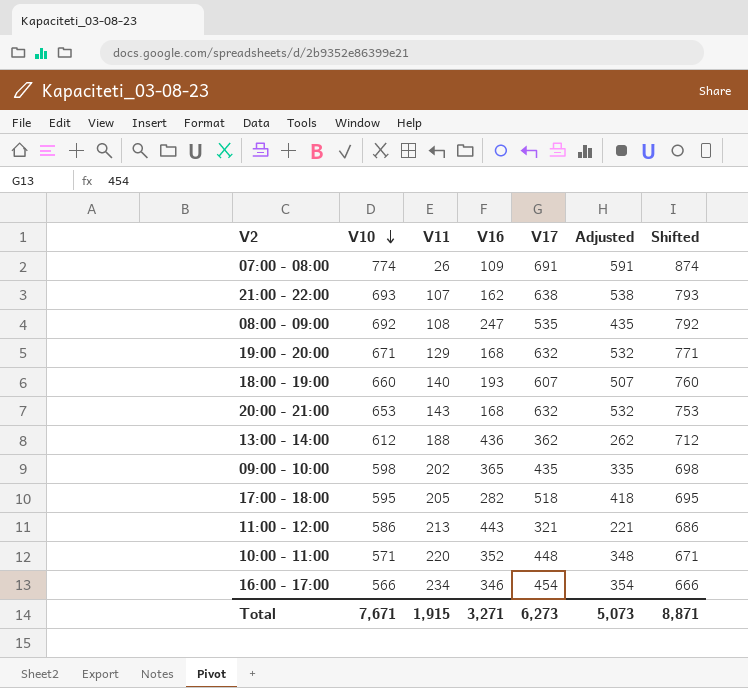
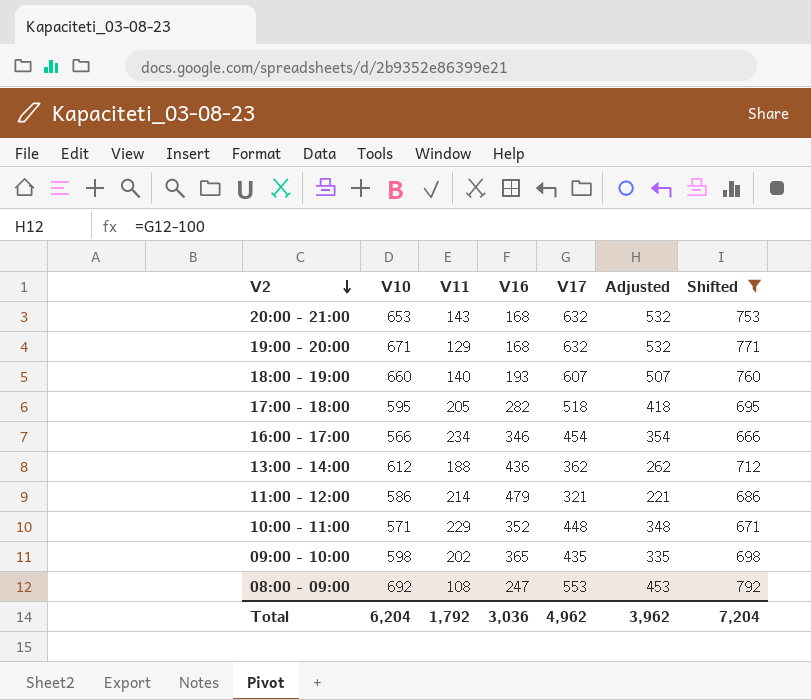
filter: none -> Shifted <= 792
row order: V10 descending -> V2 descending
11:00 - 12:00 | V11: 213 -> 214
11:00 - 12:00 | V16: 443 -> 479
10:00 - 11:00 | V11: 220 -> 229
08:00 - 09:00 | V17: 535 -> 553
08:00 - 09:00 | Adjusted: 435 -> 453
Total | V10: 7,671 -> 6,204
Total | V11: 1,915 -> 1,792
Total | V16: 3,271 -> 3,036
Total | V17: 6,273 -> 4,962
Total | Adjusted: 5,073 -> 3,962
Total | Shifted: 8,871 -> 7,204

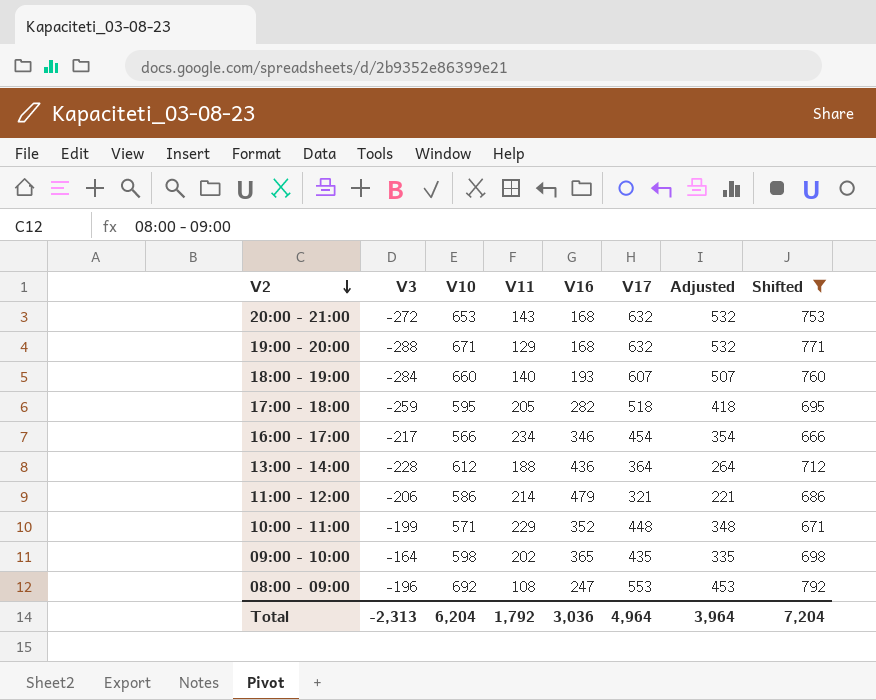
column V3 | position: none -> 2
13:00 - 14:00 | V17: 362 -> 364
13:00 - 14:00 | Adjusted: 262 -> 264
Total | V17: 4,962 -> 4,964
Total | Adjusted: 3,962 -> 3,964

